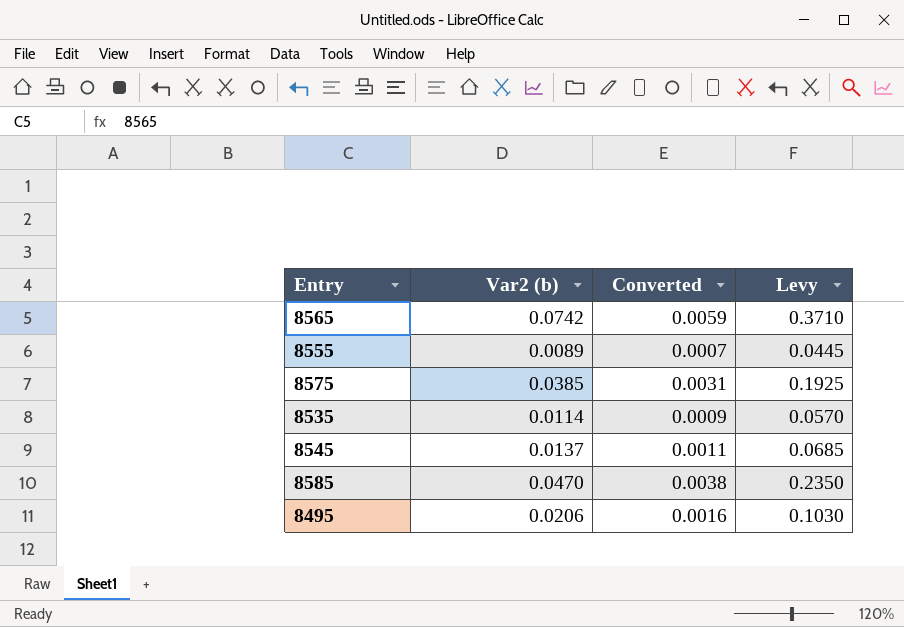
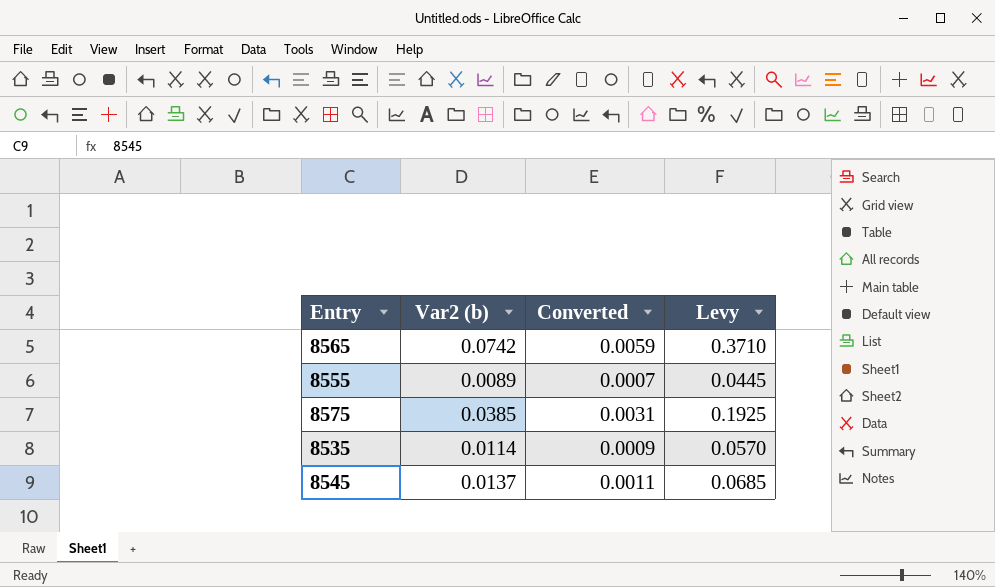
row 8585: 0.0470 | 0.0038 | 0.2350 -> none
row 8495: 0.0206 | 0.0016 | 0.1030 -> none

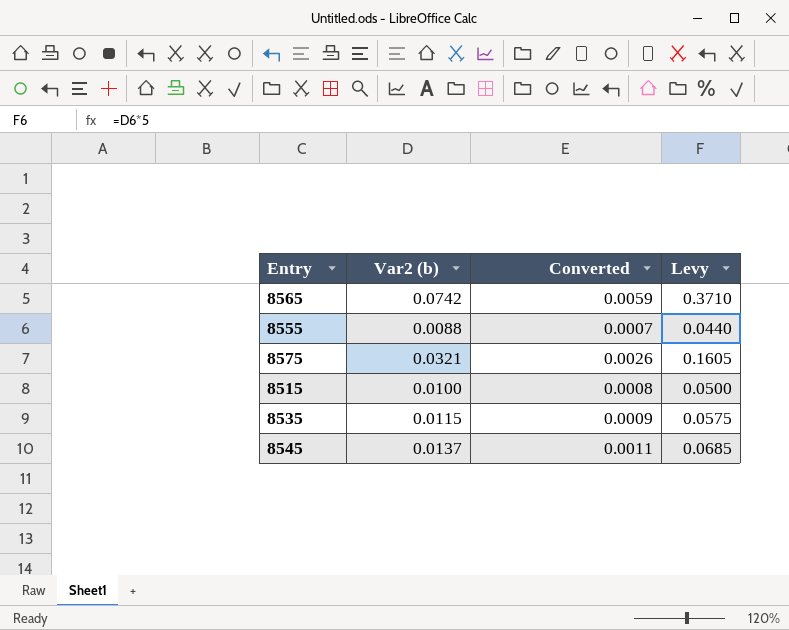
8555 | Var2 (b): 0.0089 -> 0.0088
8555 | Levy: 0.0445 -> 0.0440
8575 | Var2 (b): 0.0385 -> 0.0321
8575 | Converted: 0.0031 -> 0.0026
8575 | Levy: 0.1925 -> 0.1605
row 8515: none -> 0.0100 | 0.0008 | 0.0500
8535 | Var2 (b): 0.0114 -> 0.0115
8535 | Levy: 0.0570 -> 0.0575

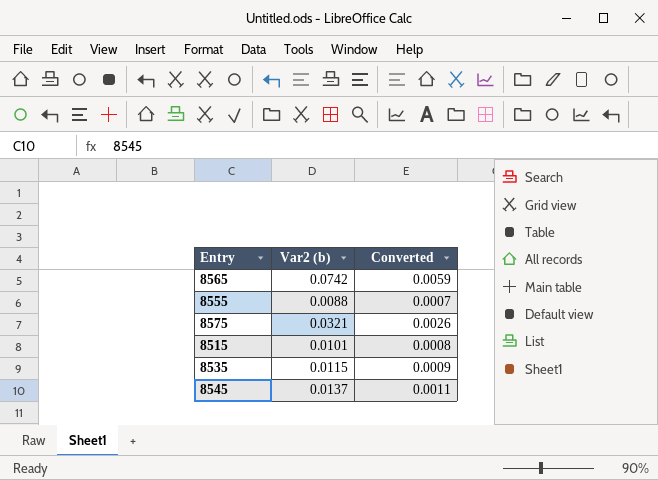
column Levy | formula: [Var2 (b)] * 5 -> none
8515 | Var2 (b): 0.0100 -> 0.0101

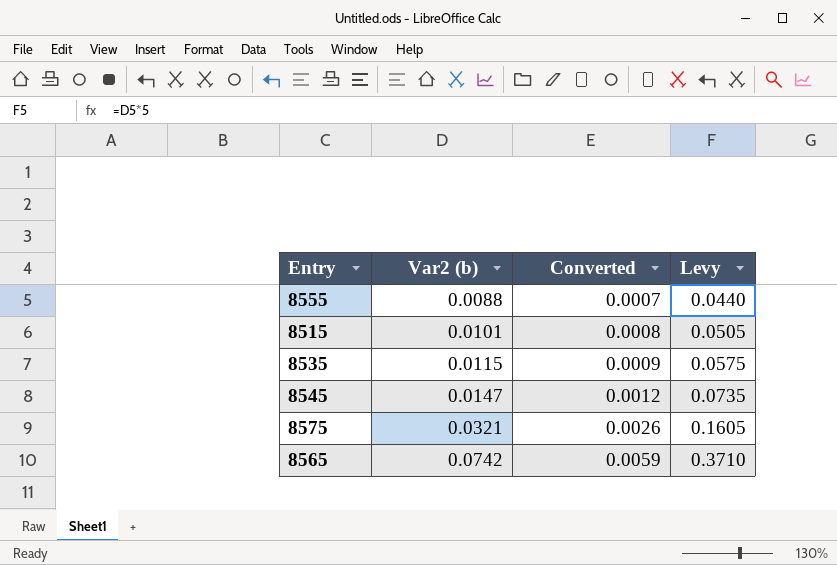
row order: none -> Var2 (b) ascending
column Levy | formula: none -> [Var2 (b)] * 5
8545 | Var2 (b): 0.0137 -> 0.0147
8545 | Converted: 0.0011 -> 0.0012

